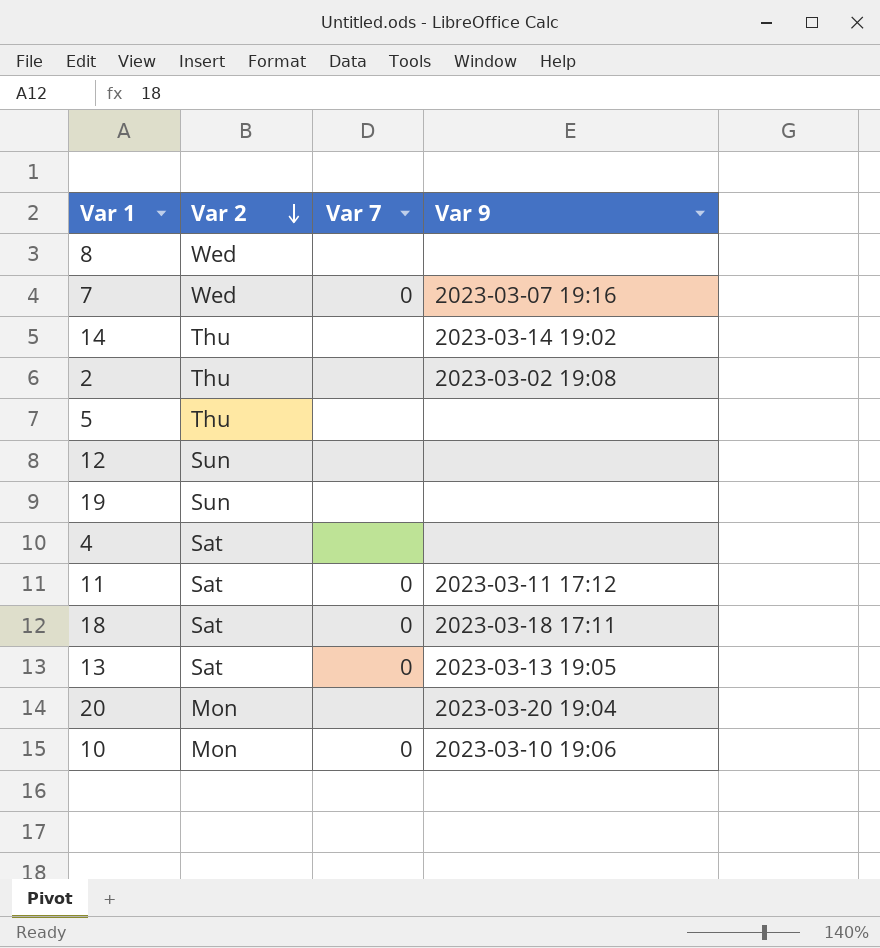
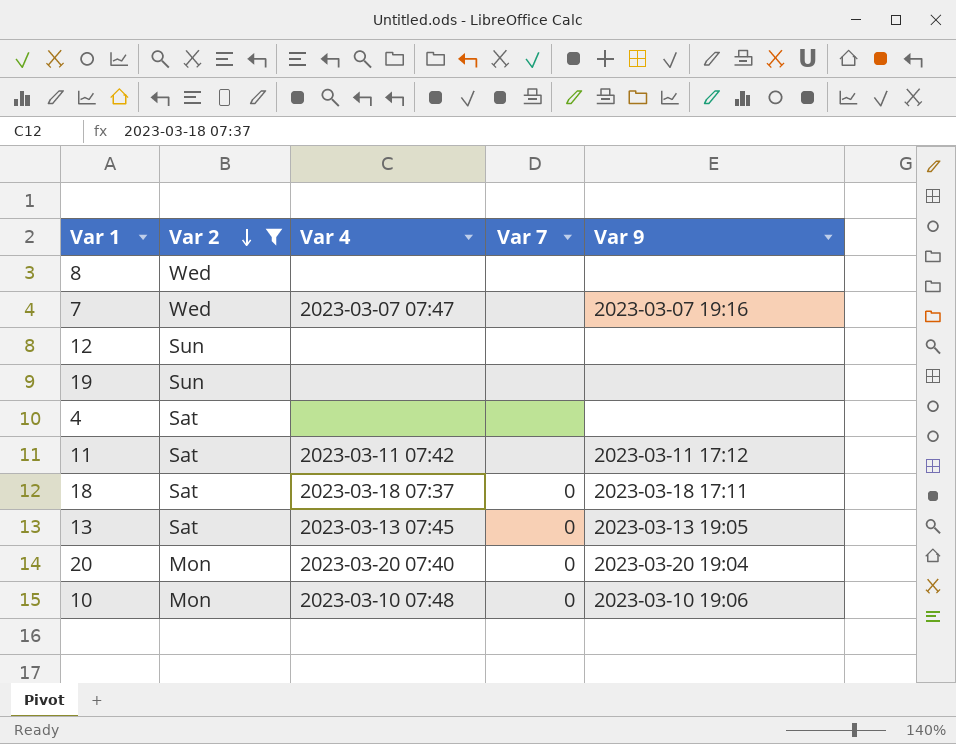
filter: none -> Var 2 != Thu
column Var 4 | position: none -> 3
7 | Var 7: 0 -> none
11 | Var 7: 0 -> none
20 | Var 7: none -> 0

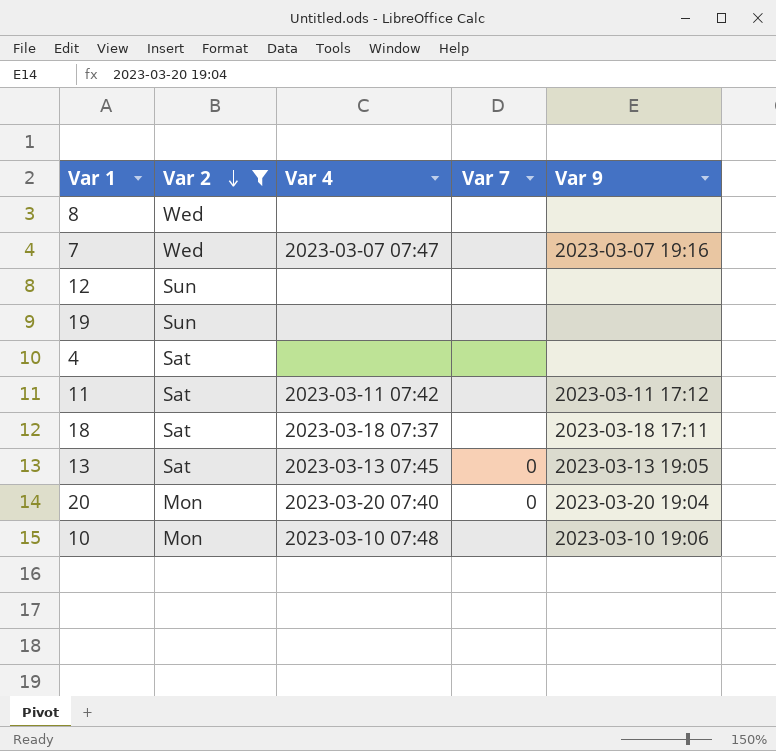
18 | Var 7: 0 -> none
10 | Var 7: 0 -> none

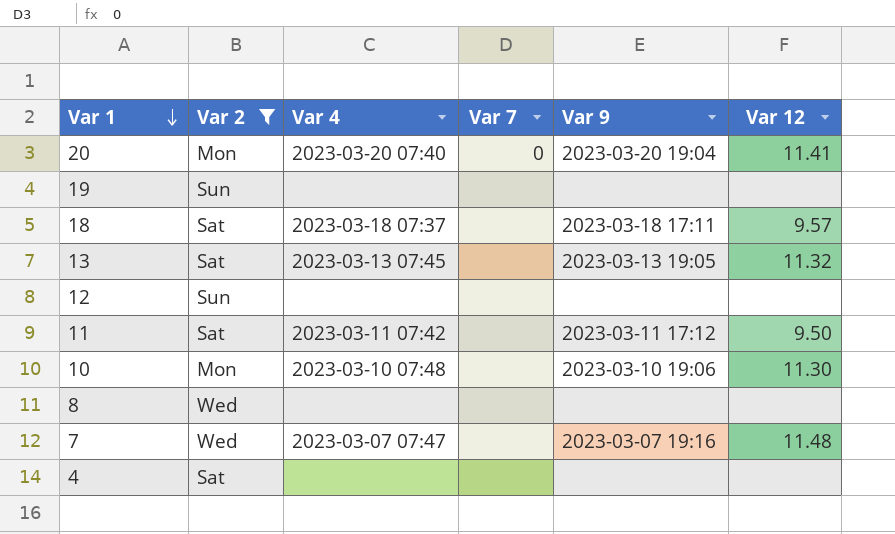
row order: Var 2 descending -> Var 1 descending
column Var 12 | position: none -> 6
13 | Var 7: 0 -> none

